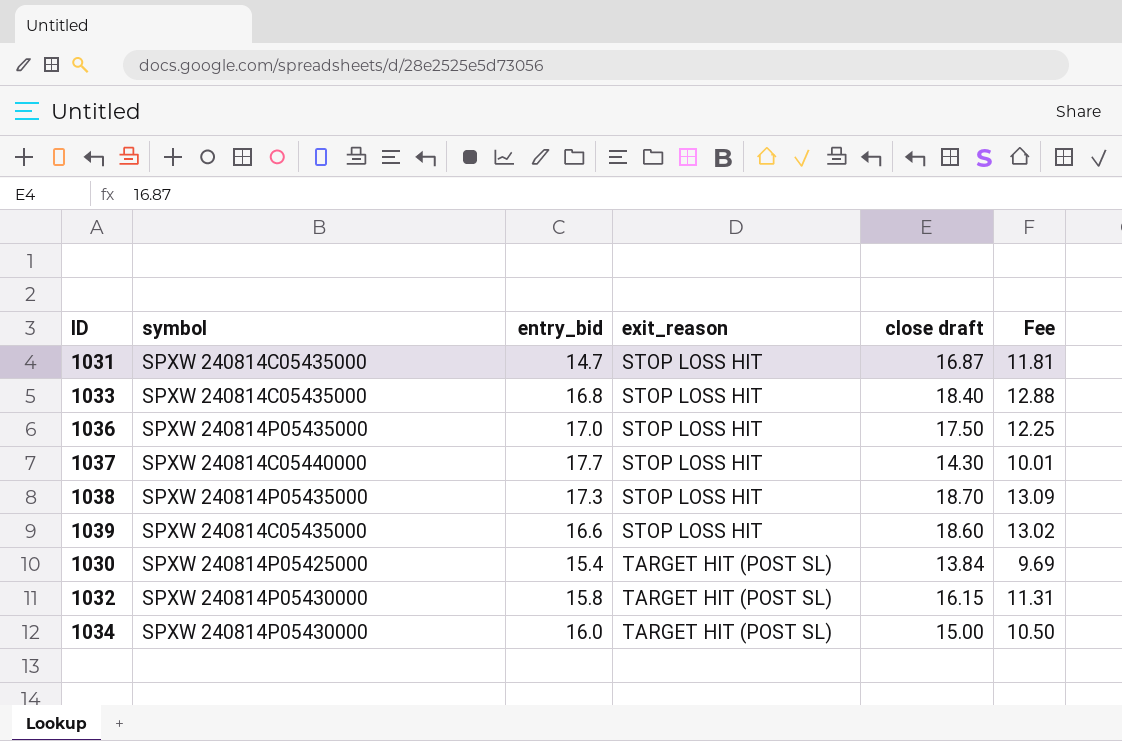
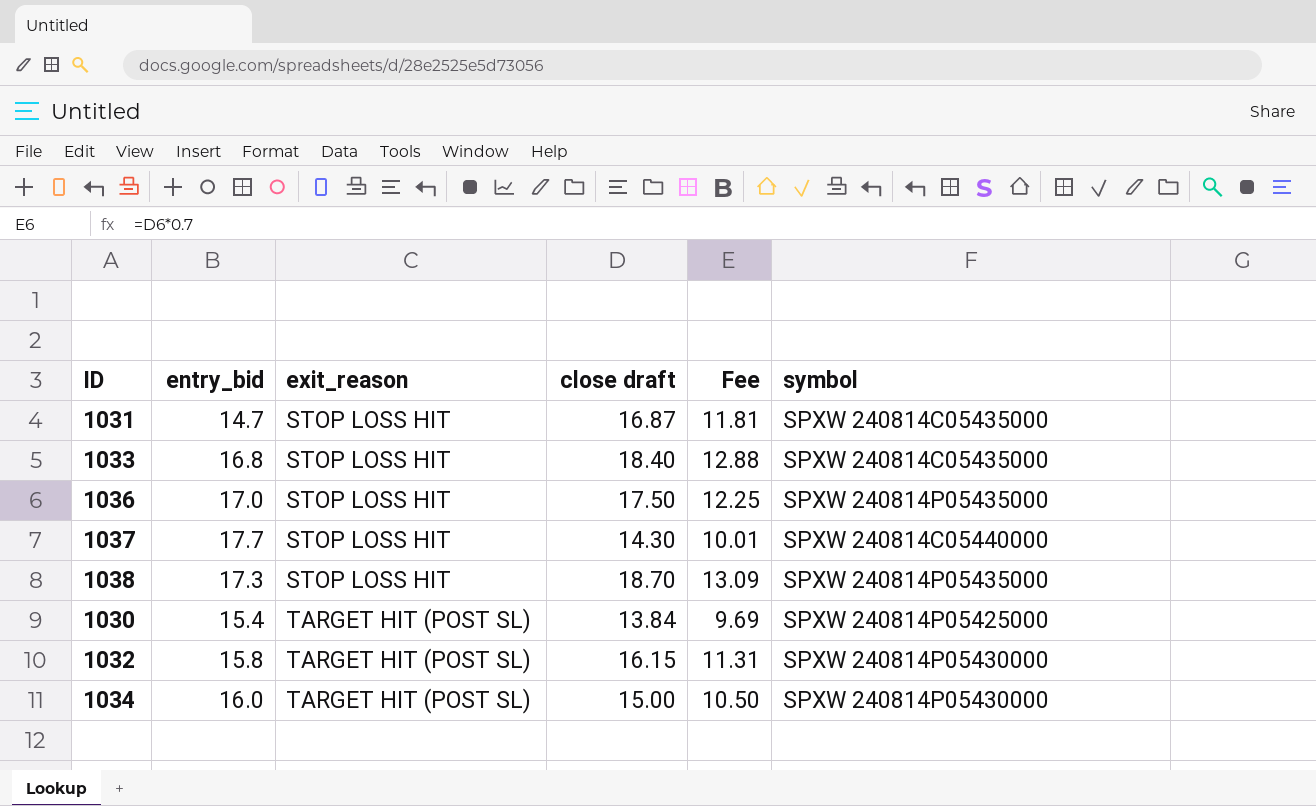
column symbol | position: 2 -> 6
row 1039: SPXW 240814C05435000 | 16.6 | STOP LOSS HIT | 18.60 | 13.02 -> none

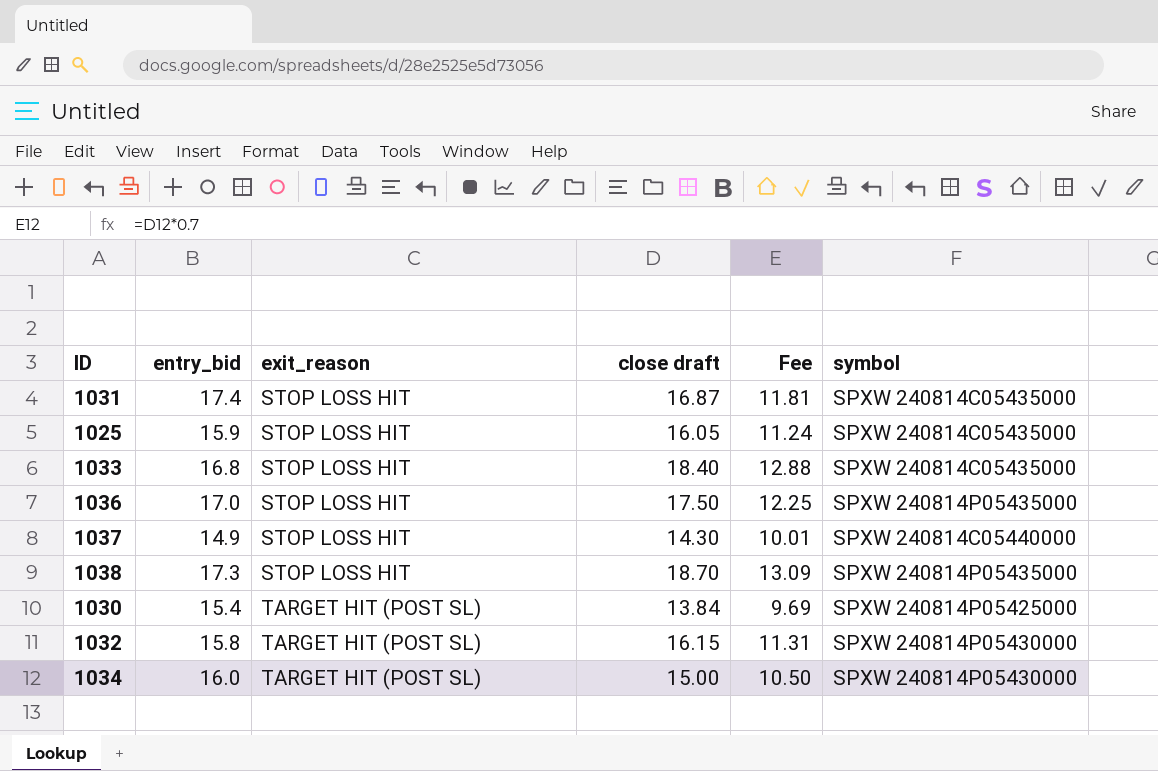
1031 | entry_bid: 14.7 -> 17.4
row 1025: none -> 15.9 | STOP LOSS HIT | 16.05 | 11.24 | SPXW 240814C05435000
1037 | entry_bid: 17.7 -> 14.9

